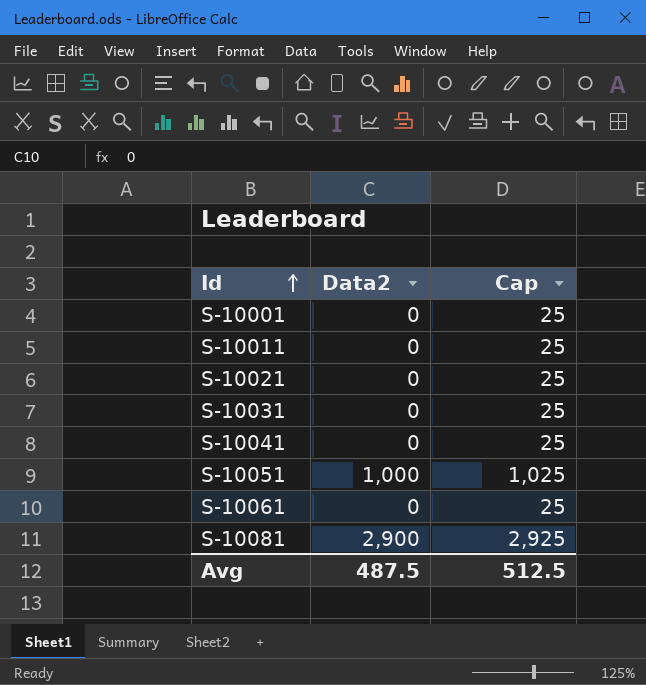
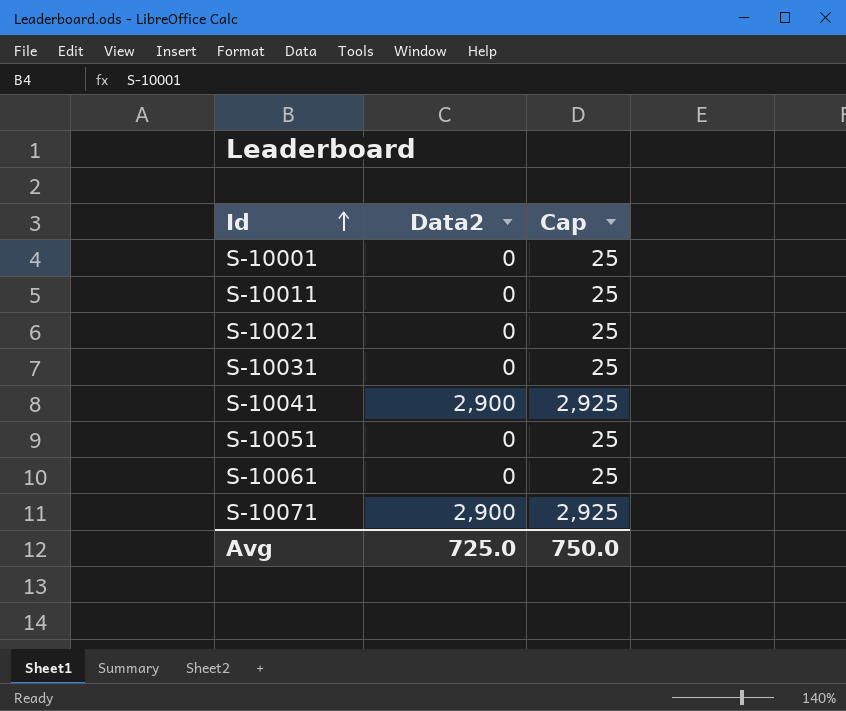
row S-10081: 2,900 | 2,925 -> none
S-10041 | Data2: 0 -> 2,900
S-10041 | Cap: 25 -> 2,925
S-10051 | Data2: 1,000 -> 0
S-10051 | Cap: 1,025 -> 25
row S-10071: none -> 2,900 | 2,925
Avg | Data2: 487.5 -> 725.0
Avg | Cap: 512.5 -> 750.0

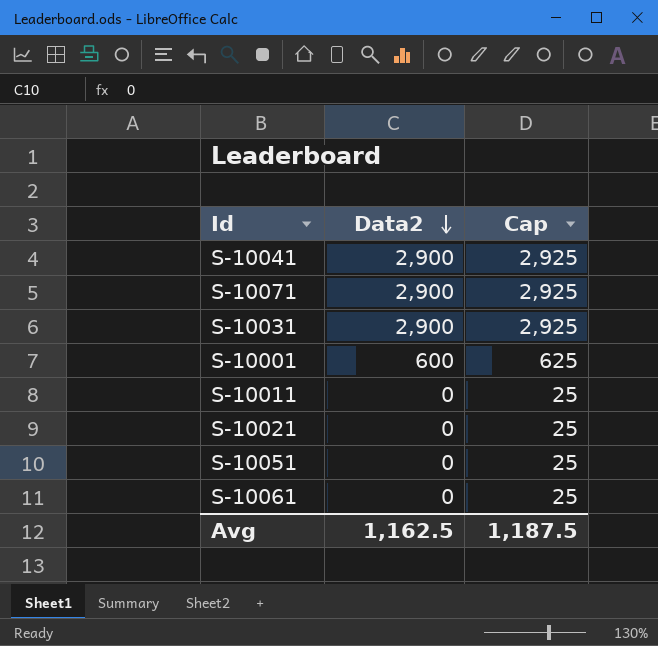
row order: Id ascending -> Data2 descending
S-10031 | Data2: 0 -> 2,900
S-10031 | Cap: 25 -> 2,925
S-10001 | Data2: 0 -> 600
S-10001 | Cap: 25 -> 625
Avg | Data2: 725.0 -> 1,162.5
Avg | Cap: 750.0 -> 1,187.5

